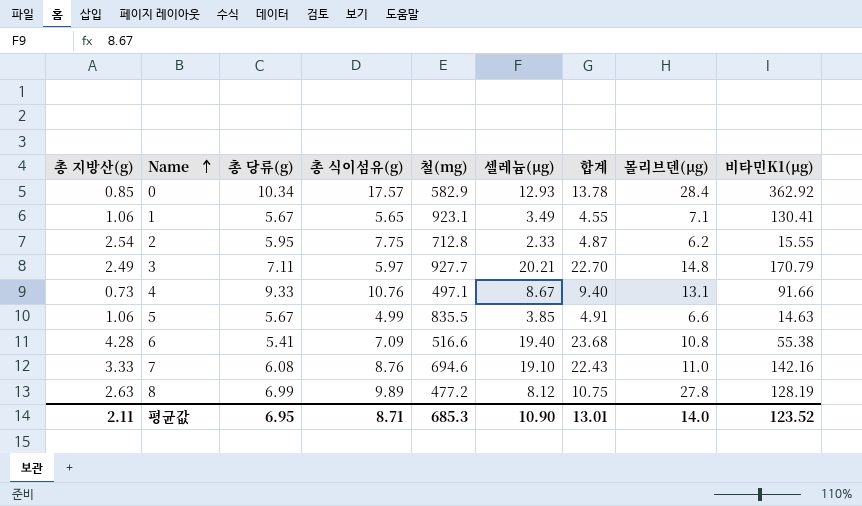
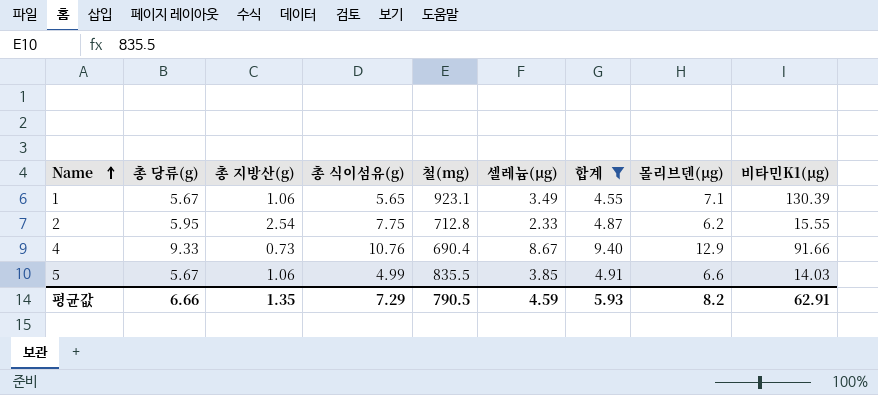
filter: none -> 합계 <= 9.40
column 총 지방산(g) | position: 1 -> 3
1 | 비타민K1(μg): 130.41 -> 130.39
4 | 철(mg): 497.1 -> 690.4
4 | 몰리브덴(μg): 13.1 -> 12.9
5 | 비타민K1(μg): 14.63 -> 14.03
평균값 | 총 당류(g): 6.95 -> 6.66
평균값 | 총 지방산(g): 2.11 -> 1.35
평균값 | 총 식이섬유(g): 8.71 -> 7.29
평균값 | 철(mg): 685.3 -> 790.5
평균값 | 셀레늄(μg): 10.90 -> 4.59
평균값 | 합계: 13.01 -> 5.93
평균값 | 몰리브덴(μg): 14.0 -> 8.2
평균값 | 비타민K1(μg): 123.52 -> 62.91

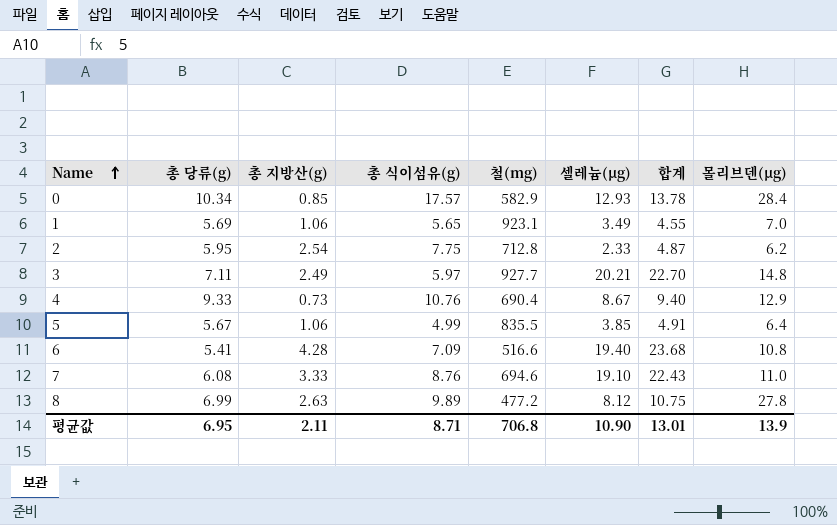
filter: 합계 <= 9.40 -> none
column 비타민K1(μg) | position: 9 -> none
1 | 총 당류(g): 5.67 -> 5.69
1 | 몰리브덴(μg): 7.1 -> 7.0
5 | 몰리브덴(μg): 6.6 -> 6.4
평균값 | 총 당류(g): 6.66 -> 6.95
평균값 | 총 지방산(g): 1.35 -> 2.11
평균값 | 총 식이섬유(g): 7.29 -> 8.71
평균값 | 철(mg): 790.5 -> 706.8
평균값 | 셀레늄(μg): 4.59 -> 10.90
평균값 | 합계: 5.93 -> 13.01
평균값 | 몰리브덴(μg): 8.2 -> 13.9

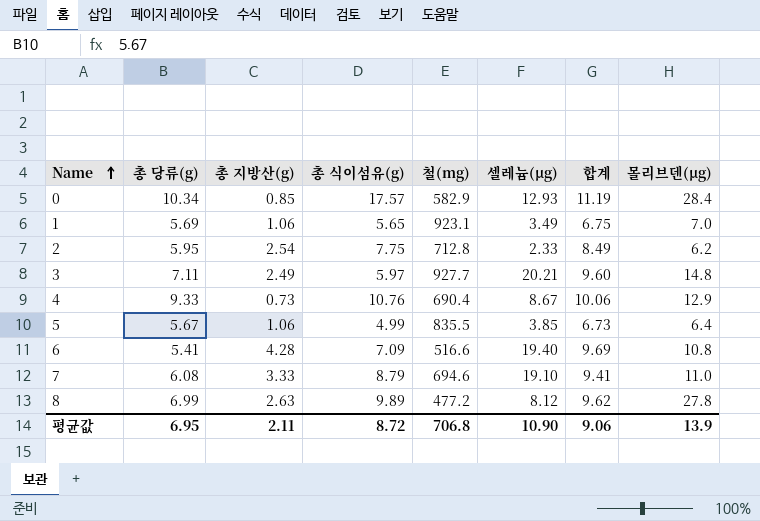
column 합계 | formula: [총 지방산(g)] + [셀레늄(μg)] -> [총 당류(g)] + [총 지방산(g)]
7 | 총 식이섬유(g): 8.76 -> 8.79
평균값 | 총 식이섬유(g): 8.71 -> 8.72
평균값 | 합계: 13.01 -> 9.06

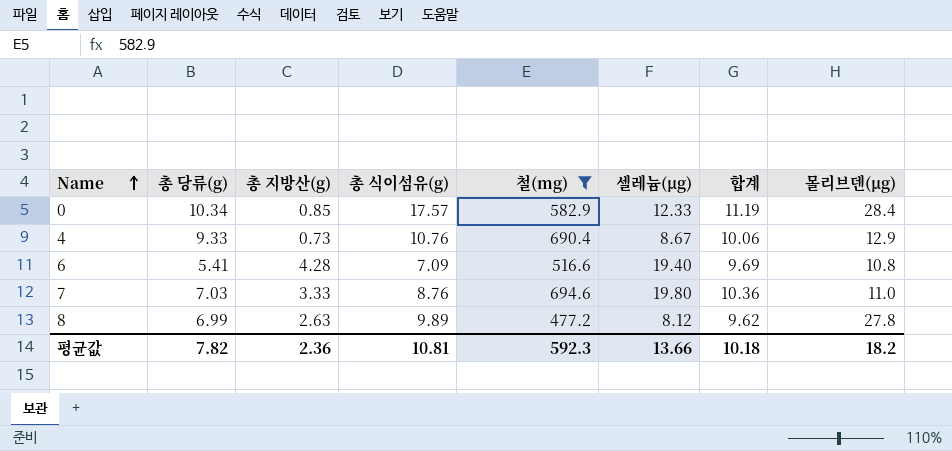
filter: none -> 철(mg) <= 694.6
0 | 셀레늄(μg): 12.93 -> 12.33
7 | 총 당류(g): 6.08 -> 7.03
7 | 총 식이섬유(g): 8.79 -> 8.76
7 | 셀레늄(μg): 19.10 -> 19.80
7 | 합계: 9.41 -> 10.36
평균값 | 총 당류(g): 6.95 -> 7.82
평균값 | 총 지방산(g): 2.11 -> 2.36
평균값 | 총 식이섬유(g): 8.72 -> 10.81
평균값 | 철(mg): 706.8 -> 592.3
평균값 | 셀레늄(μg): 10.90 -> 13.66
평균값 | 합계: 9.06 -> 10.18
평균값 | 몰리브덴(μg): 13.9 -> 18.2

